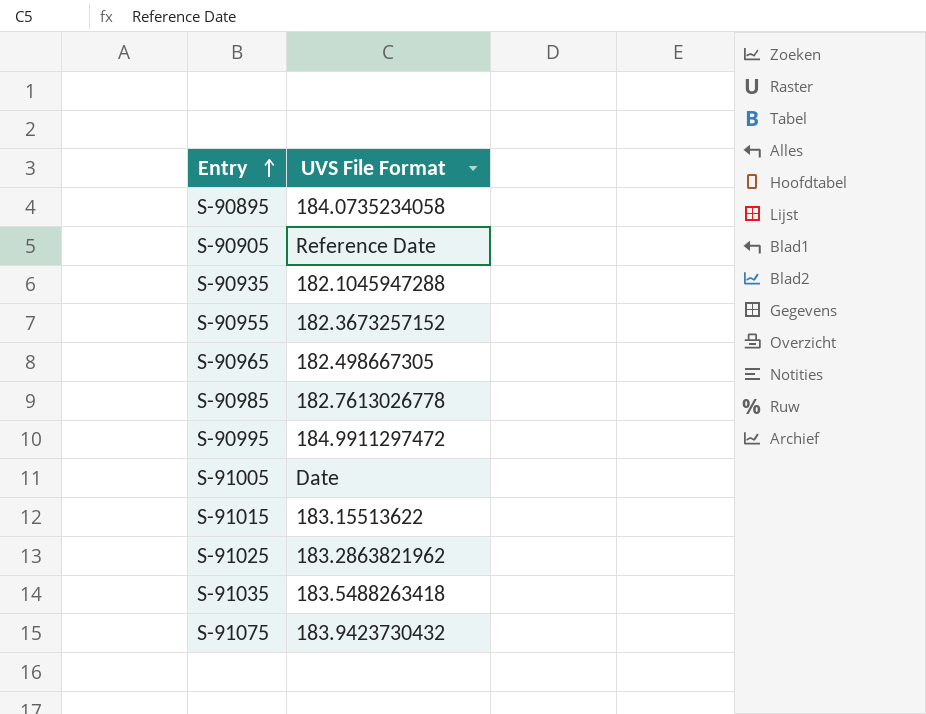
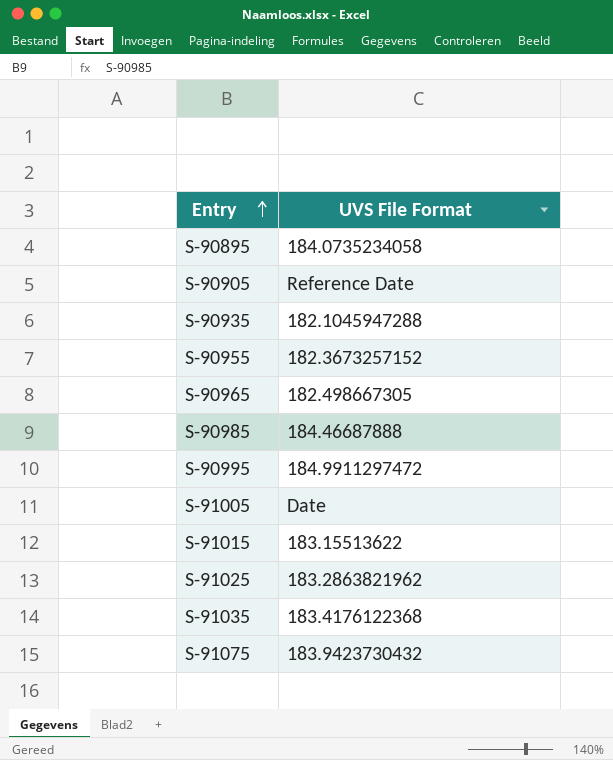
S-90985 | UVS File Format: 182.7613026778 -> 184.46687888
S-91035 | UVS File Format: 183.5488263418 -> 183.4176122368

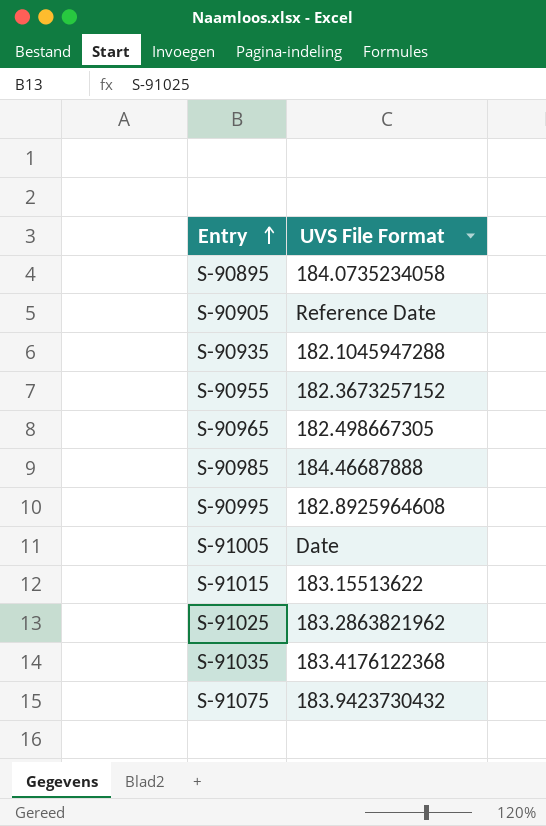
S-90995 | UVS File Format: 184.9911297472 -> 182.8925964608

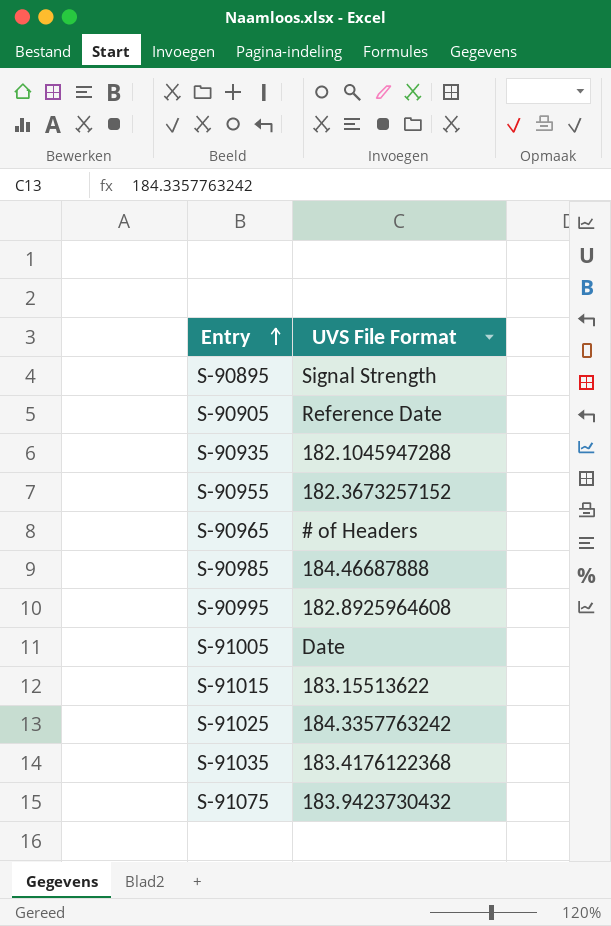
S-90895 | UVS File Format: 184.0735234058 -> Signal Strength
S-90965 | UVS File Format: 182.498667305 -> # of Headers
S-91025 | UVS File Format: 183.2863821962 -> 184.3357763242

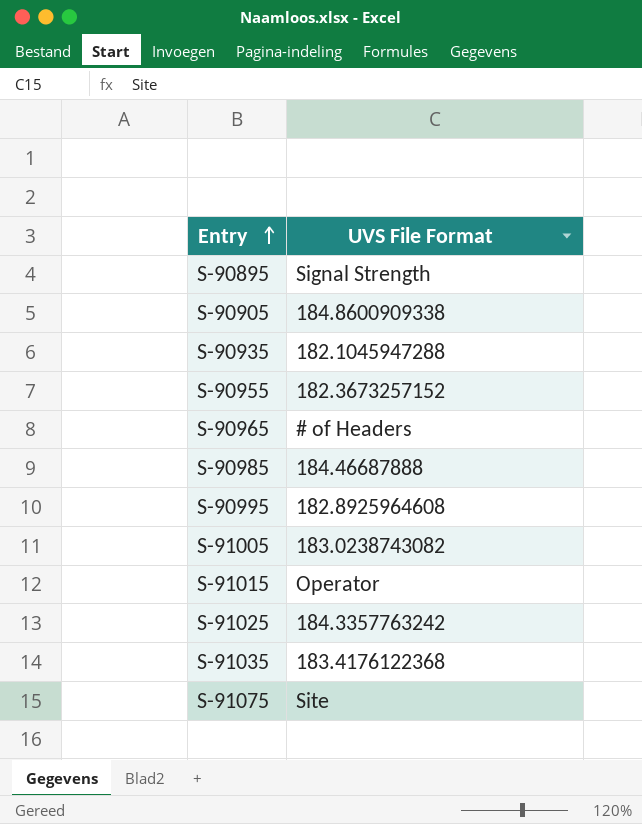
S-90905 | UVS File Format: Reference Date -> 184.8600909338
S-91005 | UVS File Format: Date -> 183.0238743082
S-91015 | UVS File Format: 183.15513622 -> Operator
S-91075 | UVS File Format: 183.9423730432 -> Site

